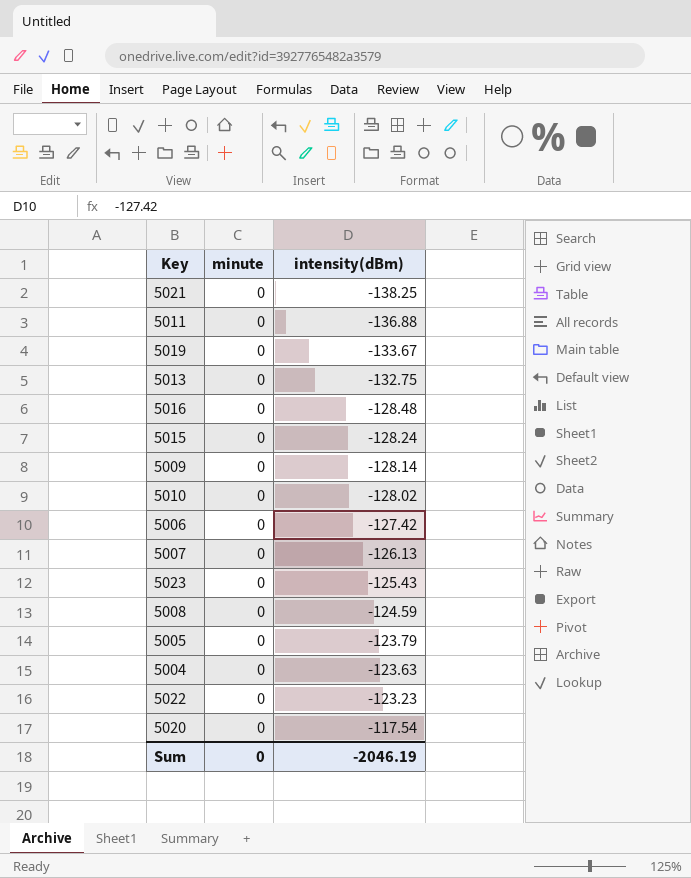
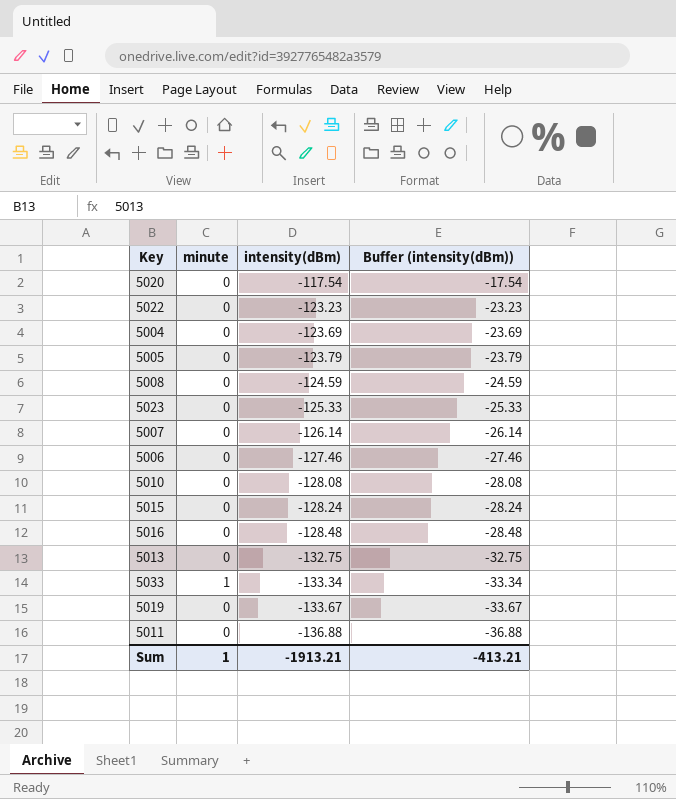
row order: intensity(dBm) ascending -> intensity(dBm) descending
column Buffer (intensity(dBm)) | formula: none -> [intensity(dBm)] + 100
row 5021: 0 | -138.25 -> none
row 5009: 0 | -128.14 -> none
5004 | intensity(dBm): -123.63 -> -123.69
5023 | intensity(dBm): -125.43 -> -125.33
5007 | intensity(dBm): -126.13 -> -126.14
5006 | intensity(dBm): -127.42 -> -127.46
5010 | intensity(dBm): -128.02 -> -128.08
row 5033: none -> 1 | -133.34 | -33.34
Sum | minute: 0 -> 1
Sum | intensity(dBm): -2046.19 -> -1913.21

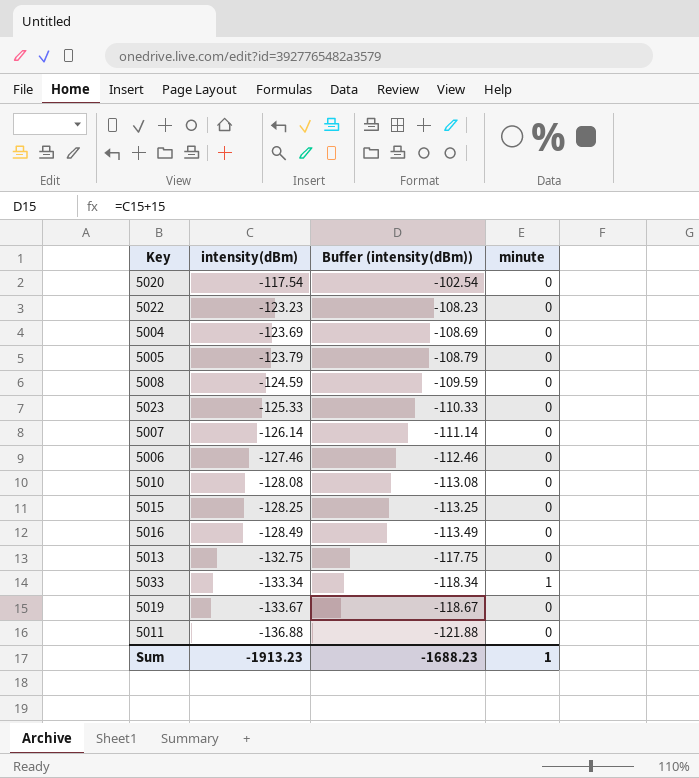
column Buffer (intensity(dBm)) | formula: [intensity(dBm)] + 100 -> [intensity(dBm)] + 15
column minute | position: 2 -> 4
5015 | intensity(dBm): -128.24 -> -128.25
5016 | intensity(dBm): -128.48 -> -128.49
Sum | intensity(dBm): -1913.21 -> -1913.23
Sum | Buffer (intensity(dBm)): -413.21 -> -1688.23

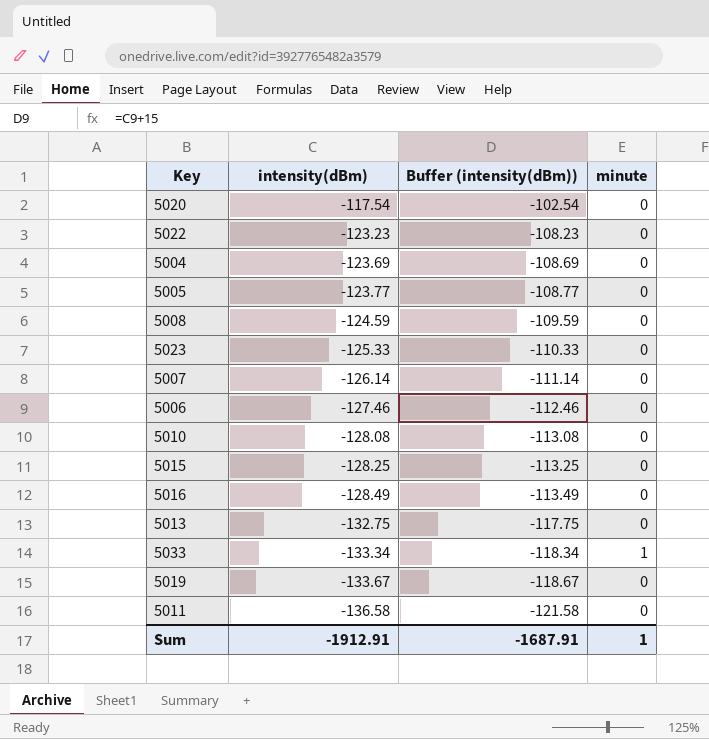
5005 | intensity(dBm): -123.79 -> -123.77
5005 | Buffer (intensity(dBm)): -108.79 -> -108.77
5011 | intensity(dBm): -136.88 -> -136.58
5011 | Buffer (intensity(dBm)): -121.88 -> -121.58
Sum | intensity(dBm): -1913.23 -> -1912.91
Sum | Buffer (intensity(dBm)): -1688.23 -> -1687.91

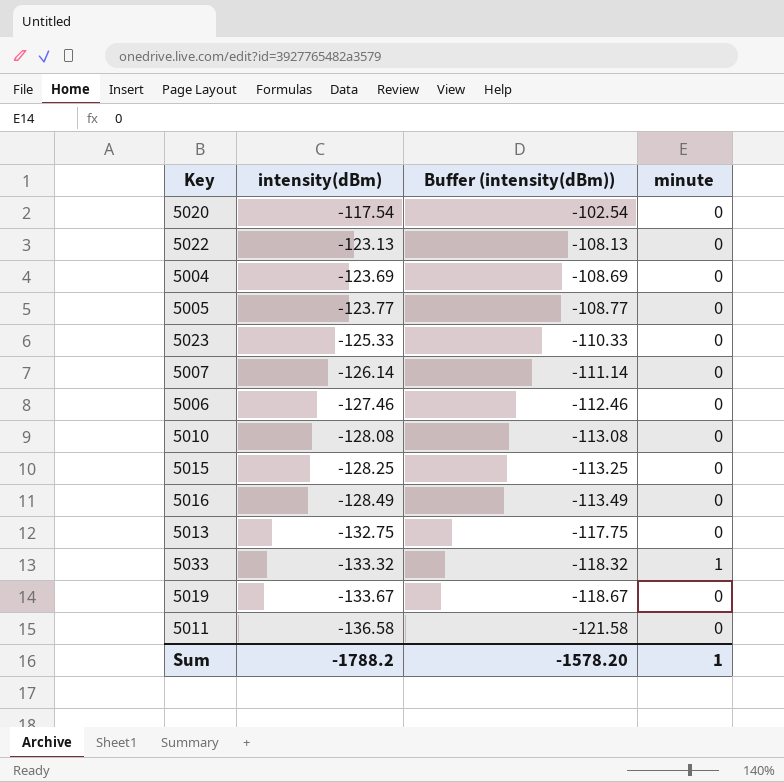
row 5008: -124.59 | -109.59 | 0 -> none
5022 | intensity(dBm): -123.23 -> -123.13
5022 | Buffer (intensity(dBm)): -108.23 -> -108.13
5033 | intensity(dBm): -133.34 -> -133.32
5033 | Buffer (intensity(dBm)): -118.34 -> -118.32
Sum | intensity(dBm): -1912.91 -> -1788.2
Sum | Buffer (intensity(dBm)): -1687.91 -> -1578.20

